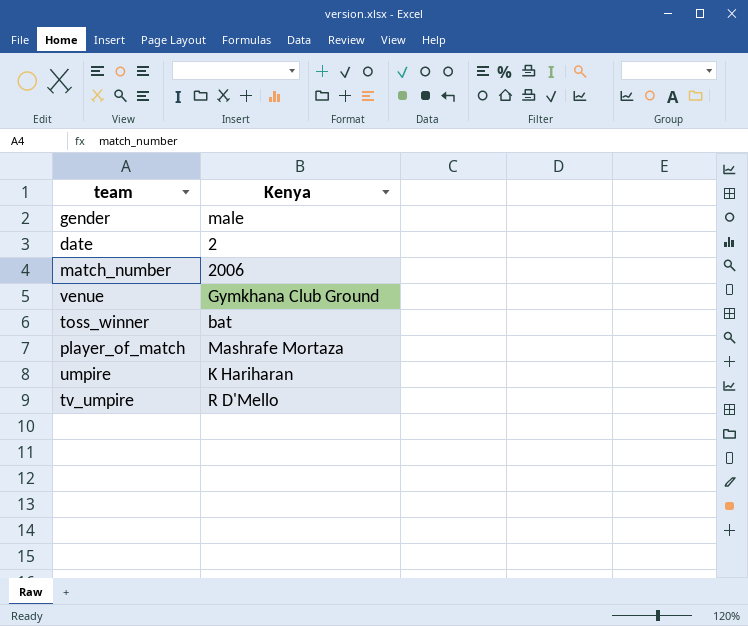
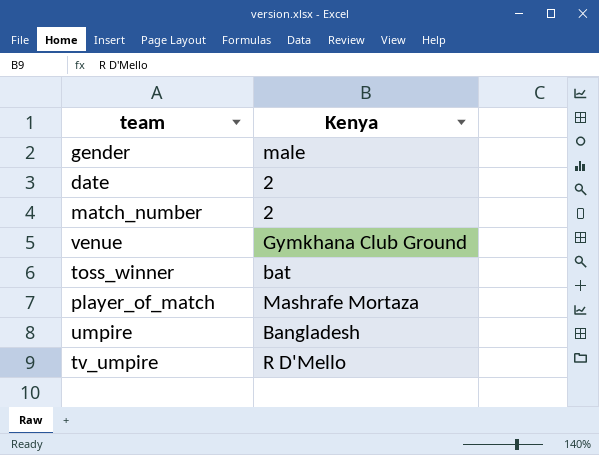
match_number | Kenya: 2006 -> 2
umpire | Kenya: K Hariharan -> Bangladesh

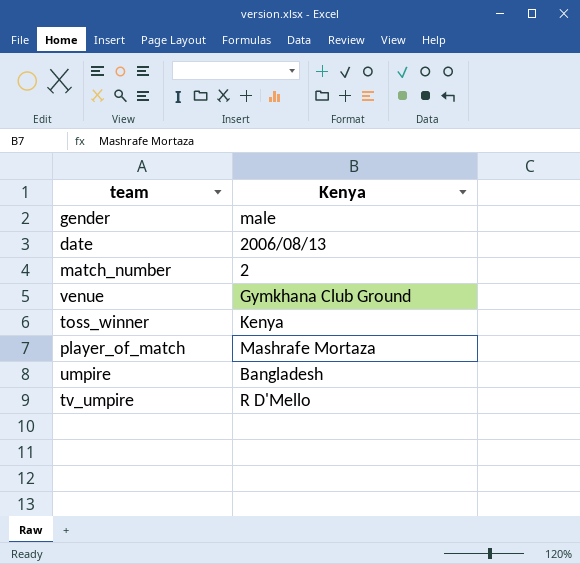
date | Kenya: 2 -> 2006/08/13
toss_winner | Kenya: bat -> Kenya

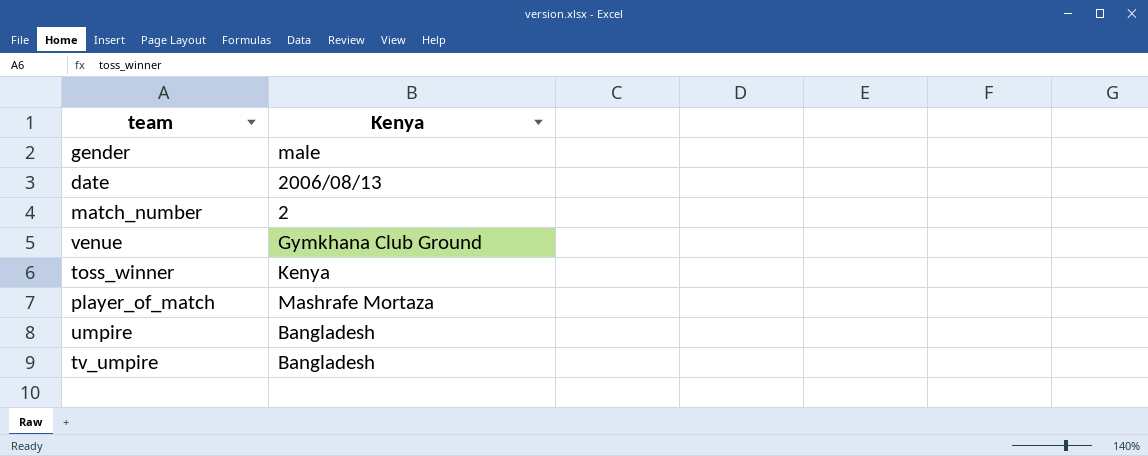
tv_umpire | Kenya: R D'Mello -> Bangladesh

